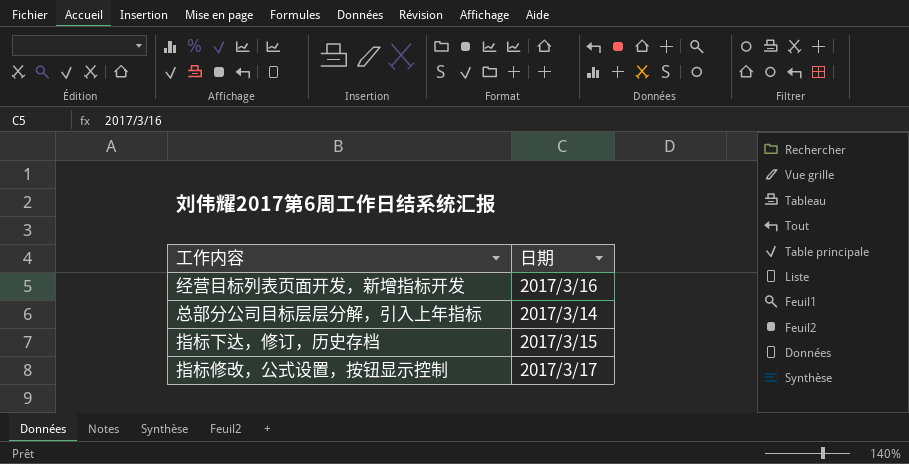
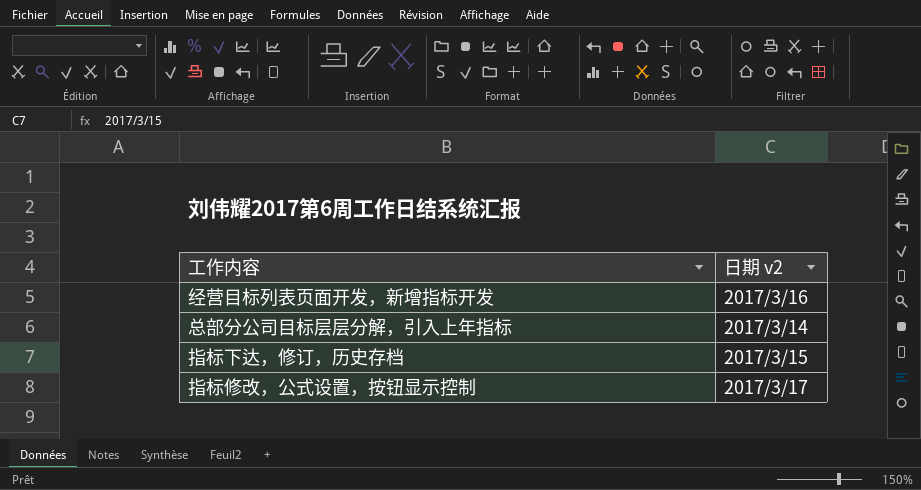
column name: 日期 -> 日期 v2

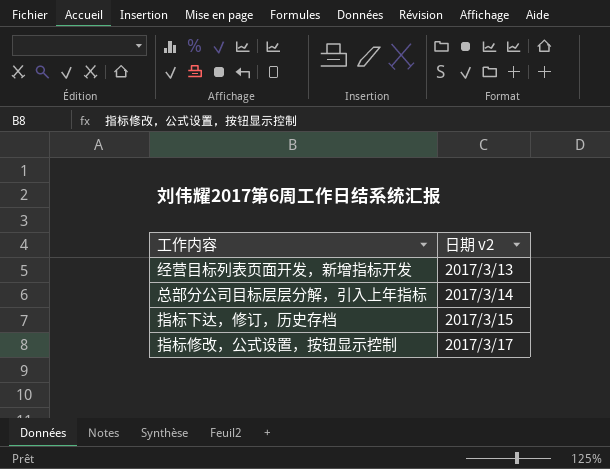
经营目标列表页面开发，新增指标开发 | 日期 v2: 2017/3/16 -> 2017/3/13

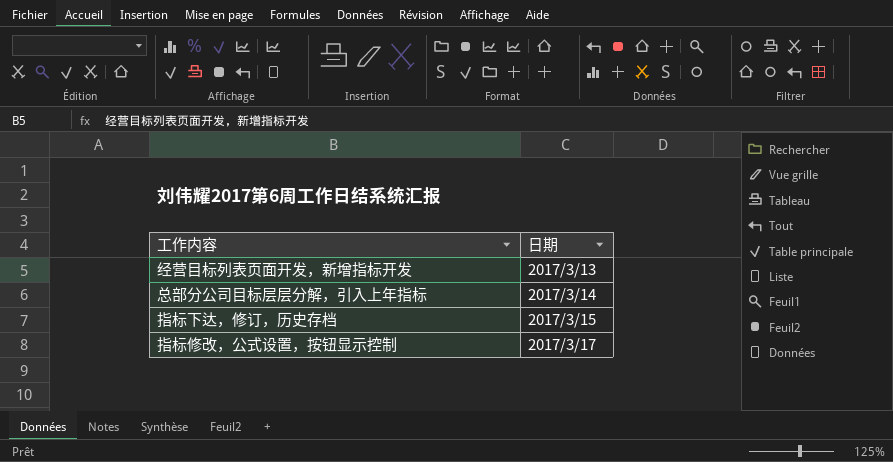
column name: 日期 v2 -> 日期

